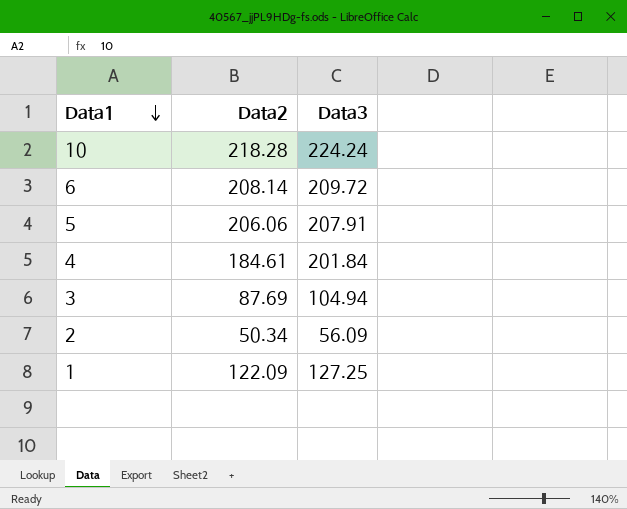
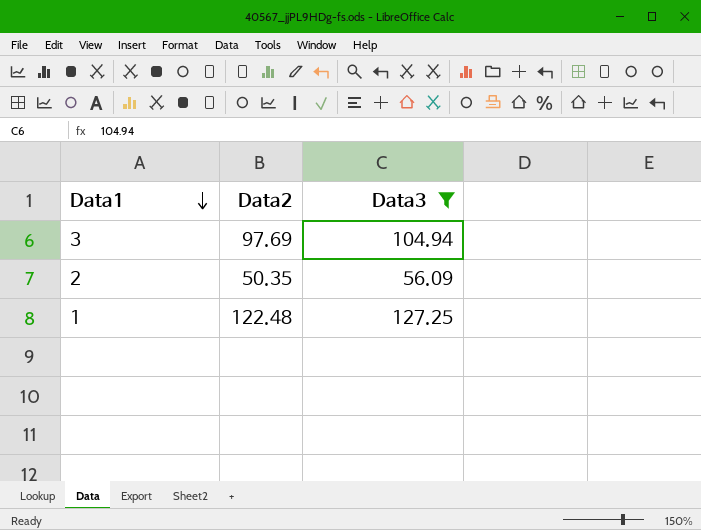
filter: none -> Data3 <= 127.25
3 | Data2: 87.69 -> 97.69
2 | Data2: 50.34 -> 50.35
1 | Data2: 122.09 -> 122.48

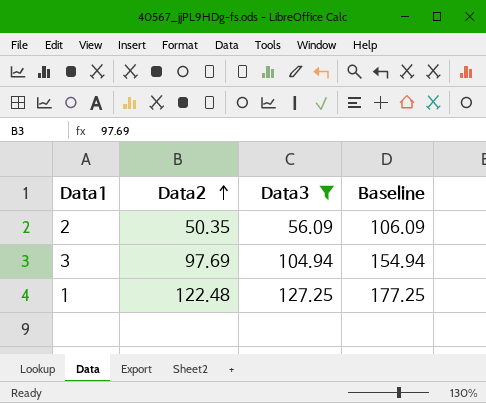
row order: Data1 descending -> Data2 ascending
column Baseline | formula: none -> [Data3] + 50

